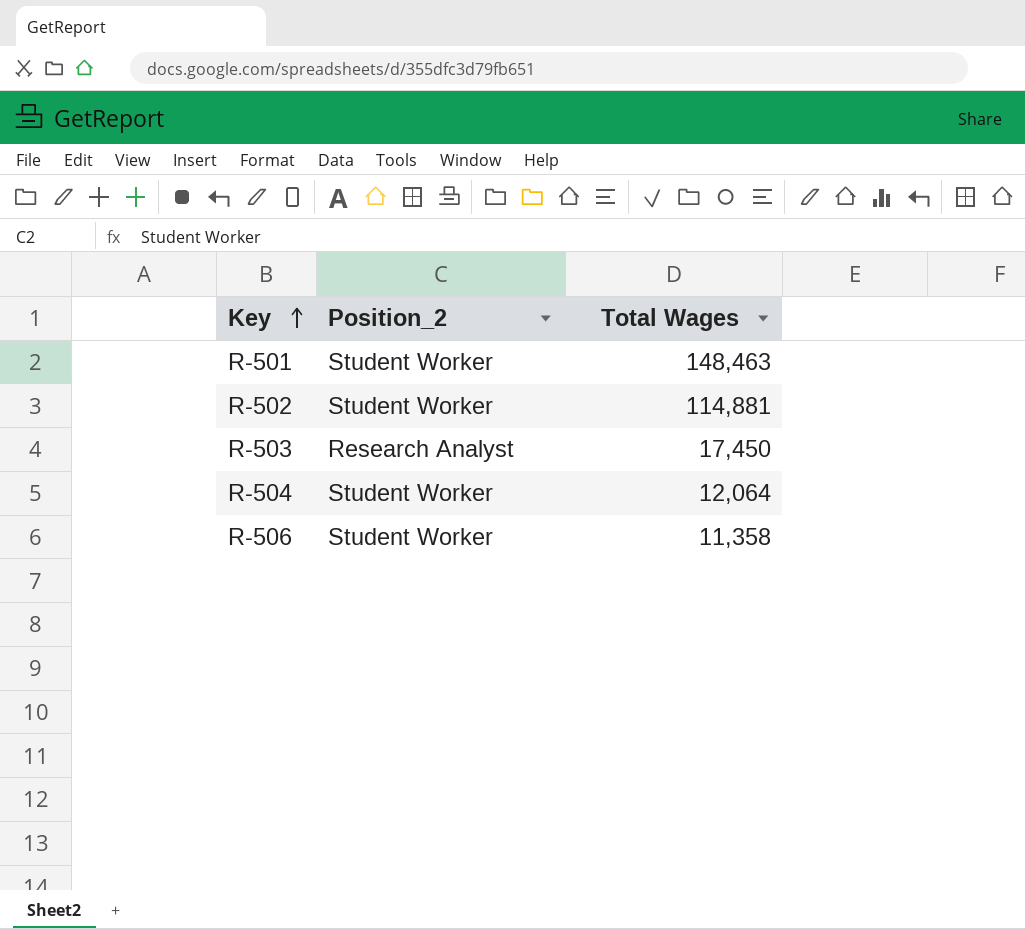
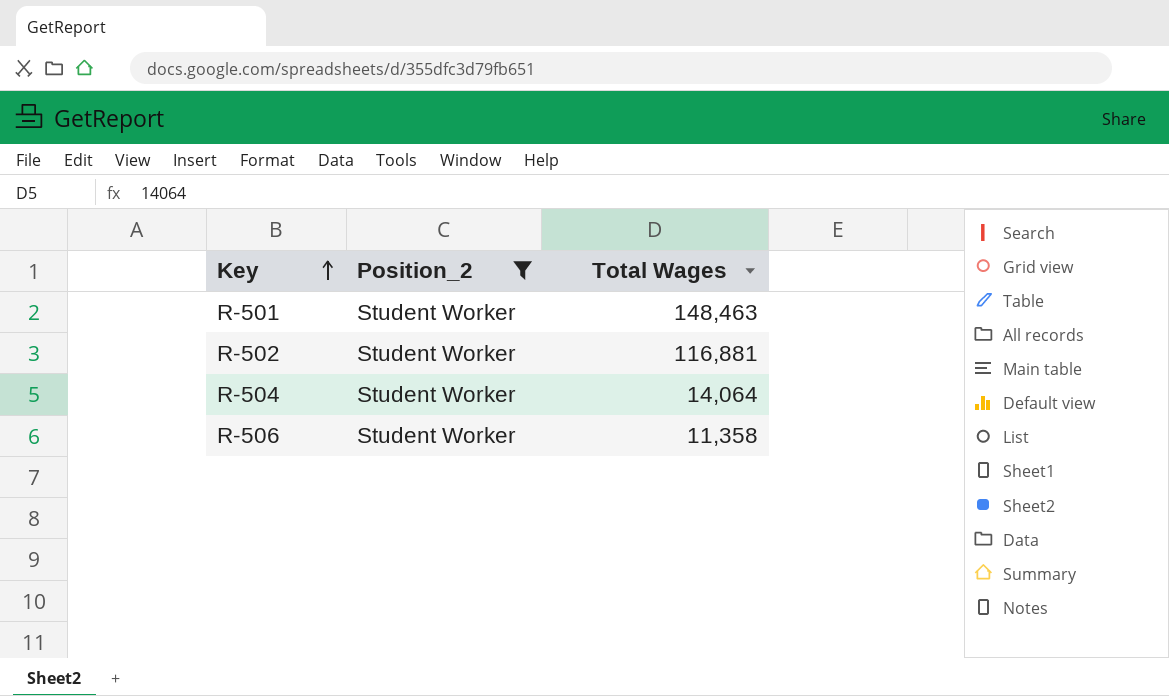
filter: none -> Position_2 = Student Worker
R-502 | Total Wages: 114,881 -> 116,881
R-504 | Total Wages: 12,064 -> 14,064

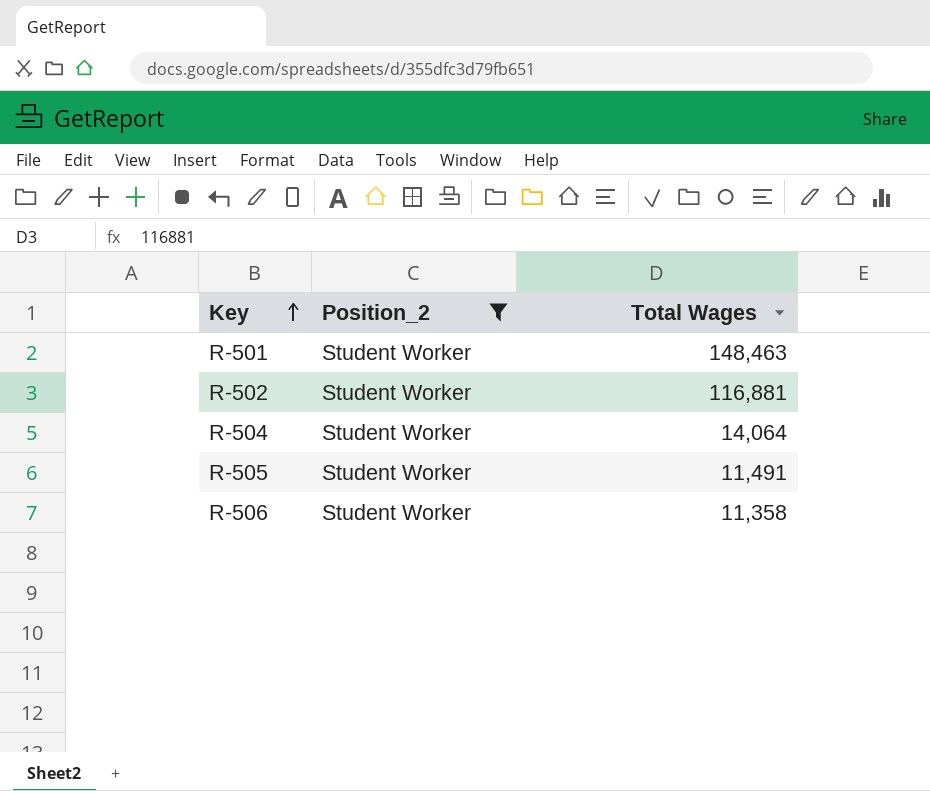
row R-505: none -> Student Worker | 11,491

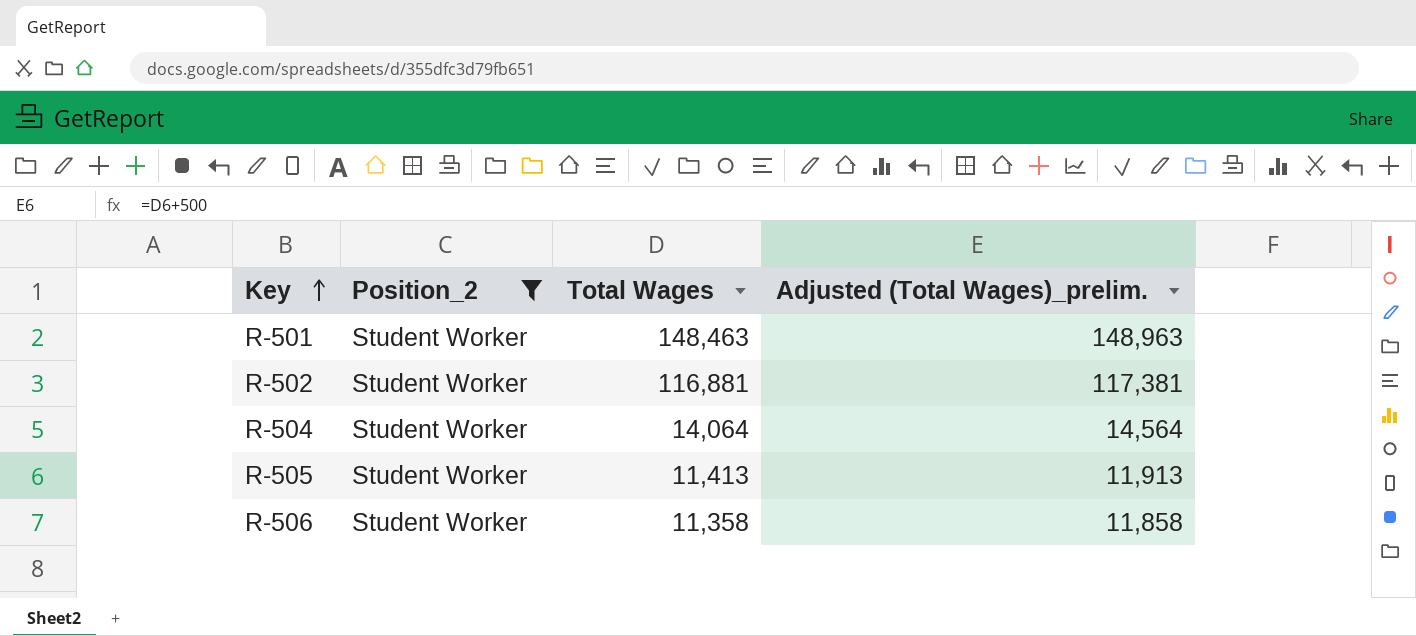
column Adjusted (Total Wages)_prelim. | formula: none -> [Total Wages] + 500
R-505 | Total Wages: 11,491 -> 11,413

